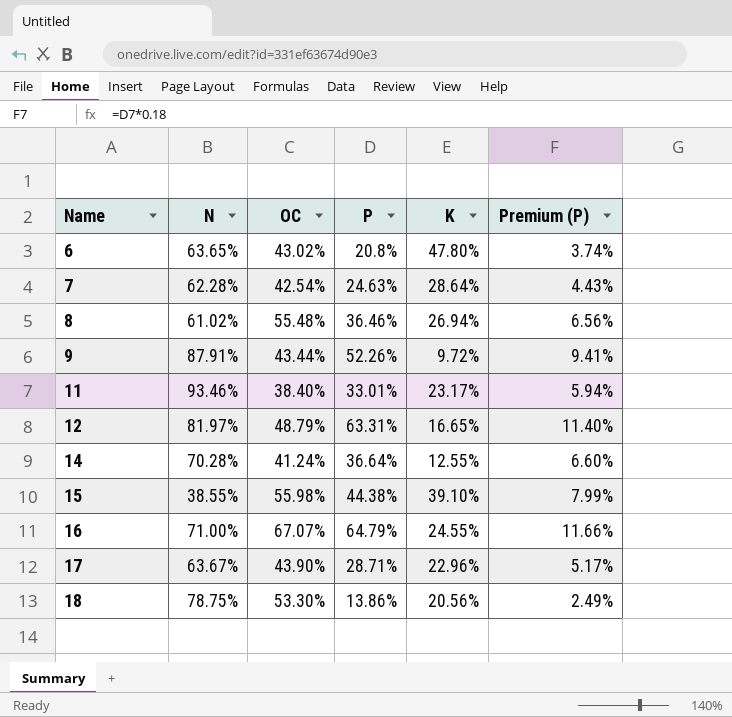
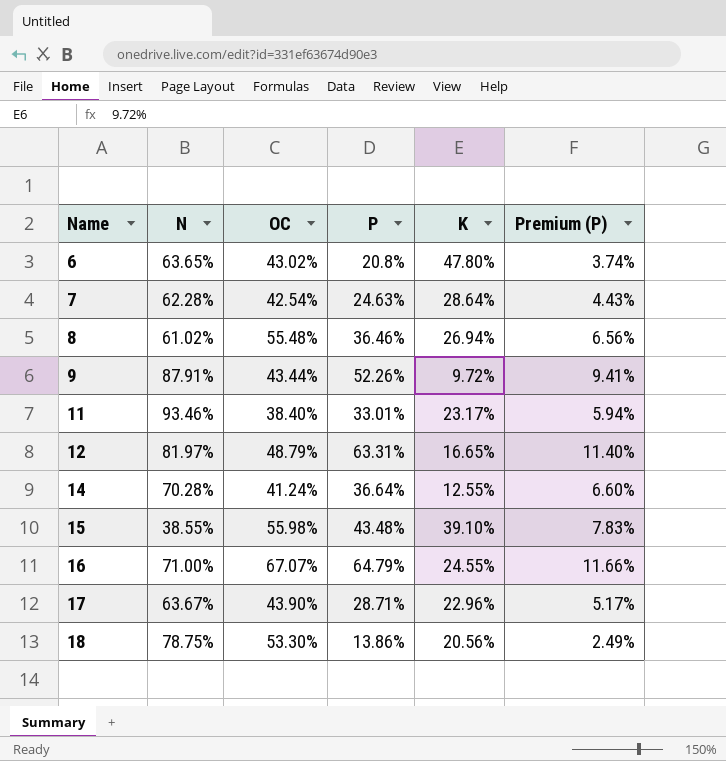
15 | P: 44.38% -> 43.48%
15 | Premium (P): 7.99% -> 7.83%

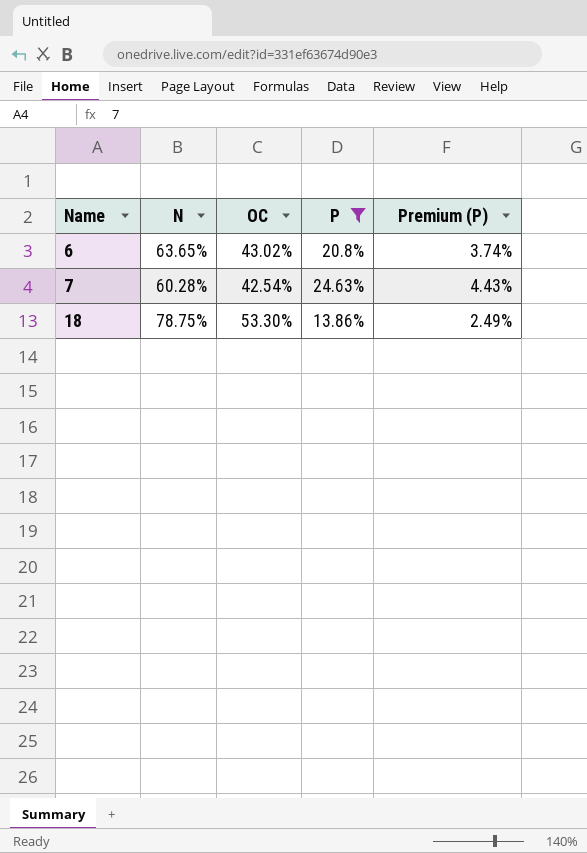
filter: none -> P <= 24.63%
column K | position: 5 -> none
7 | N: 62.28% -> 60.28%

